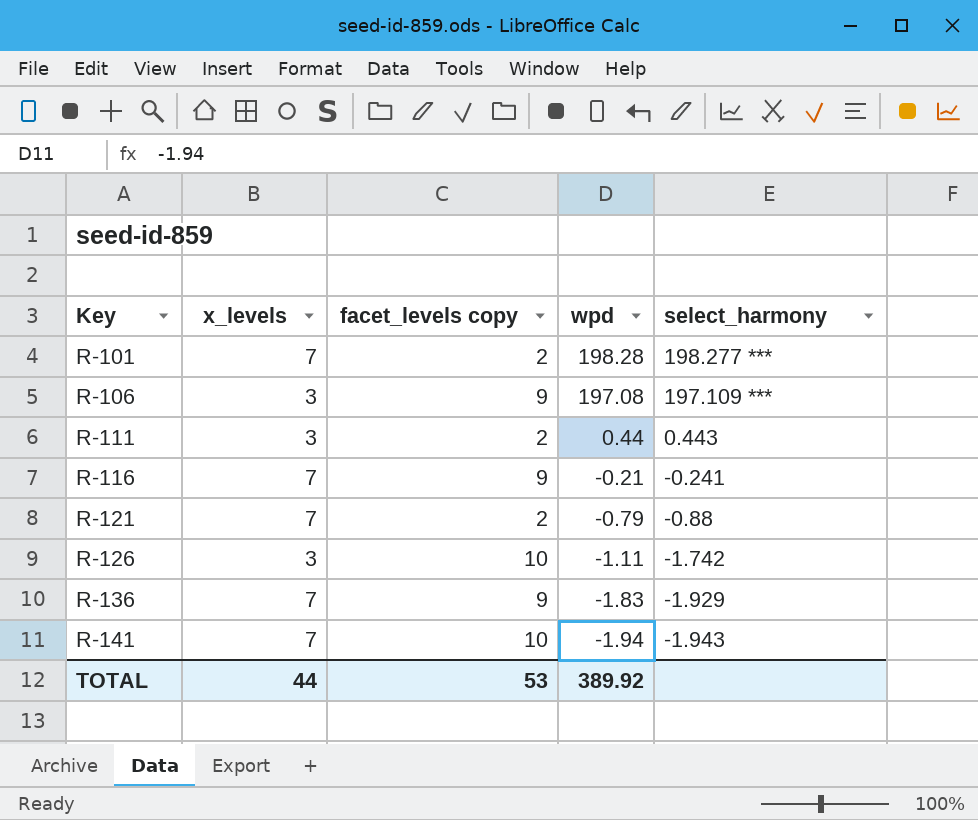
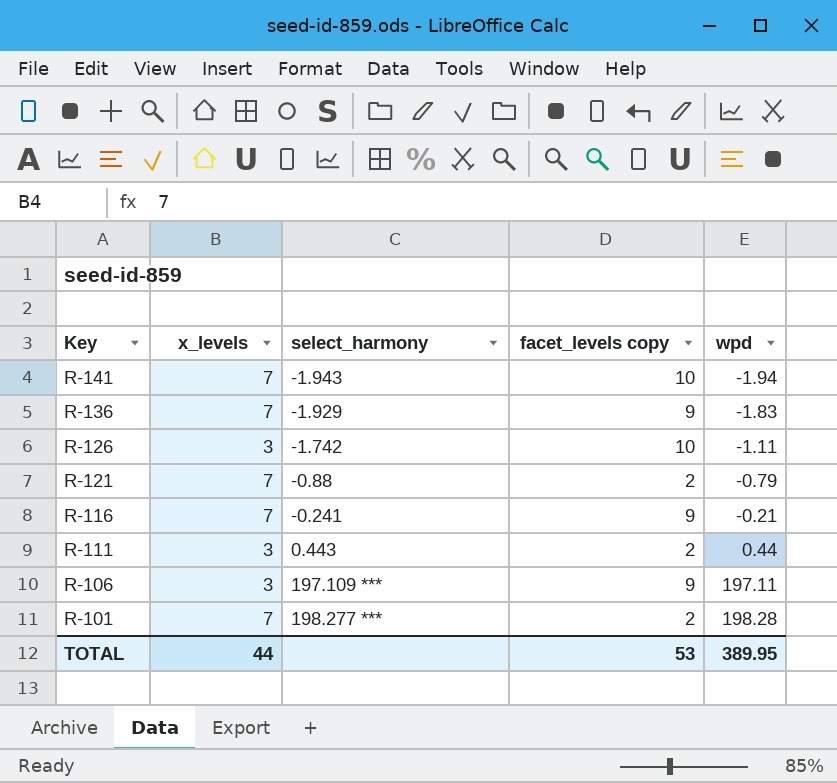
row order: Key ascending -> Key descending
column select_harmony | position: 5 -> 3
R-106 | wpd: 197.08 -> 197.11
TOTAL | wpd: 389.92 -> 389.95

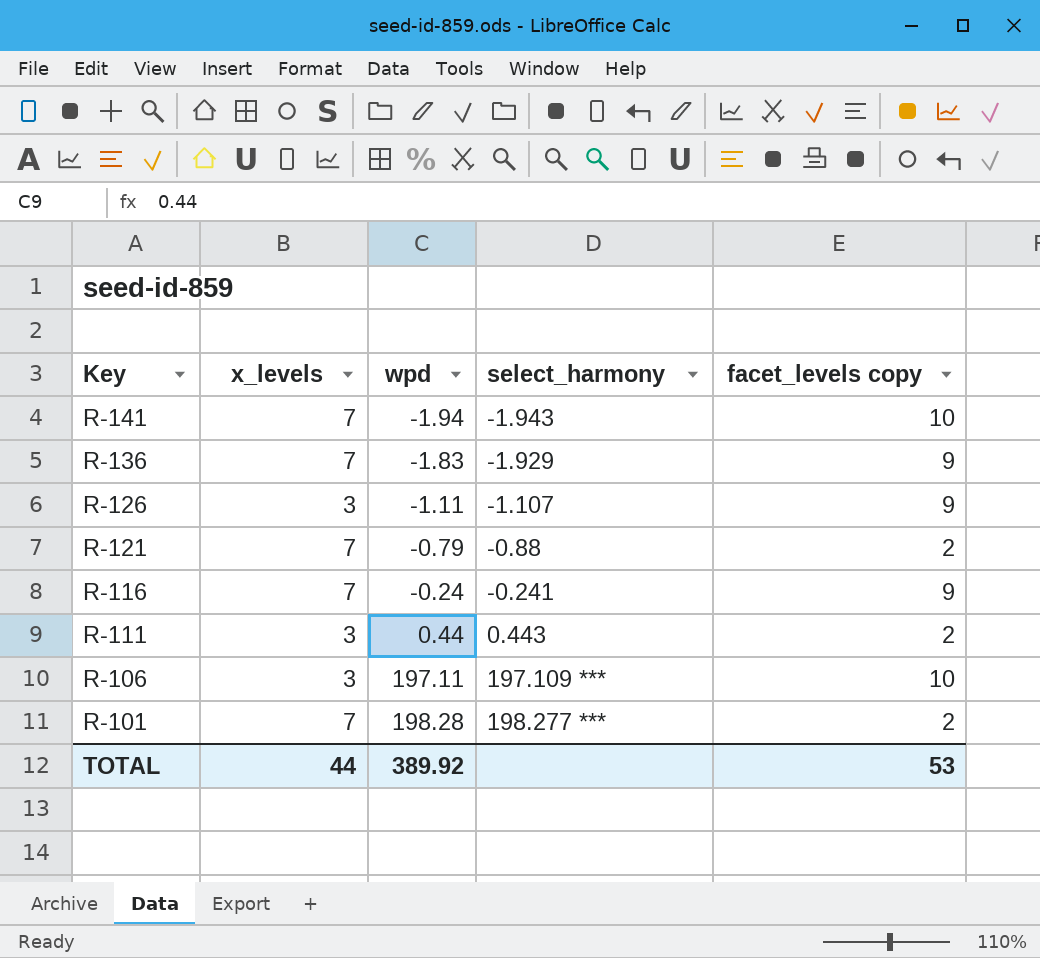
column wpd | position: 5 -> 3
R-126 | select_harmony: -1.742 -> -1.107
R-126 | facet_levels copy: 10 -> 9
R-116 | wpd: -0.21 -> -0.24
R-106 | facet_levels copy: 9 -> 10
TOTAL | wpd: 389.95 -> 389.92

